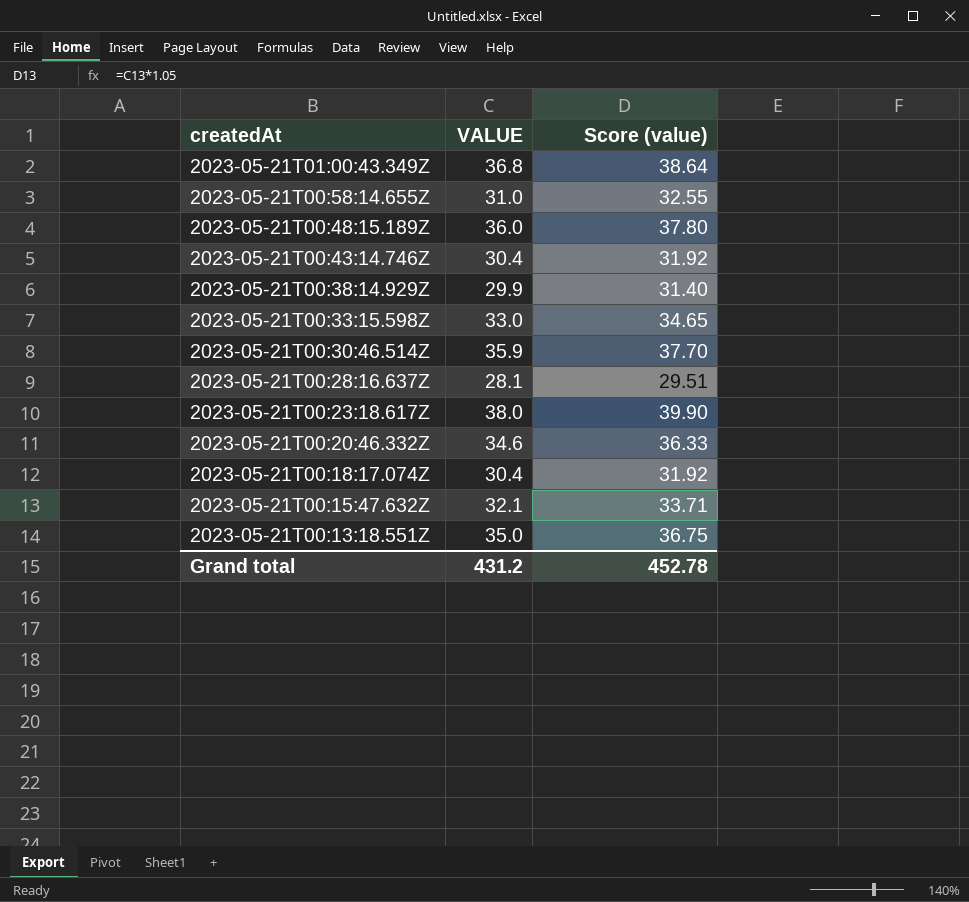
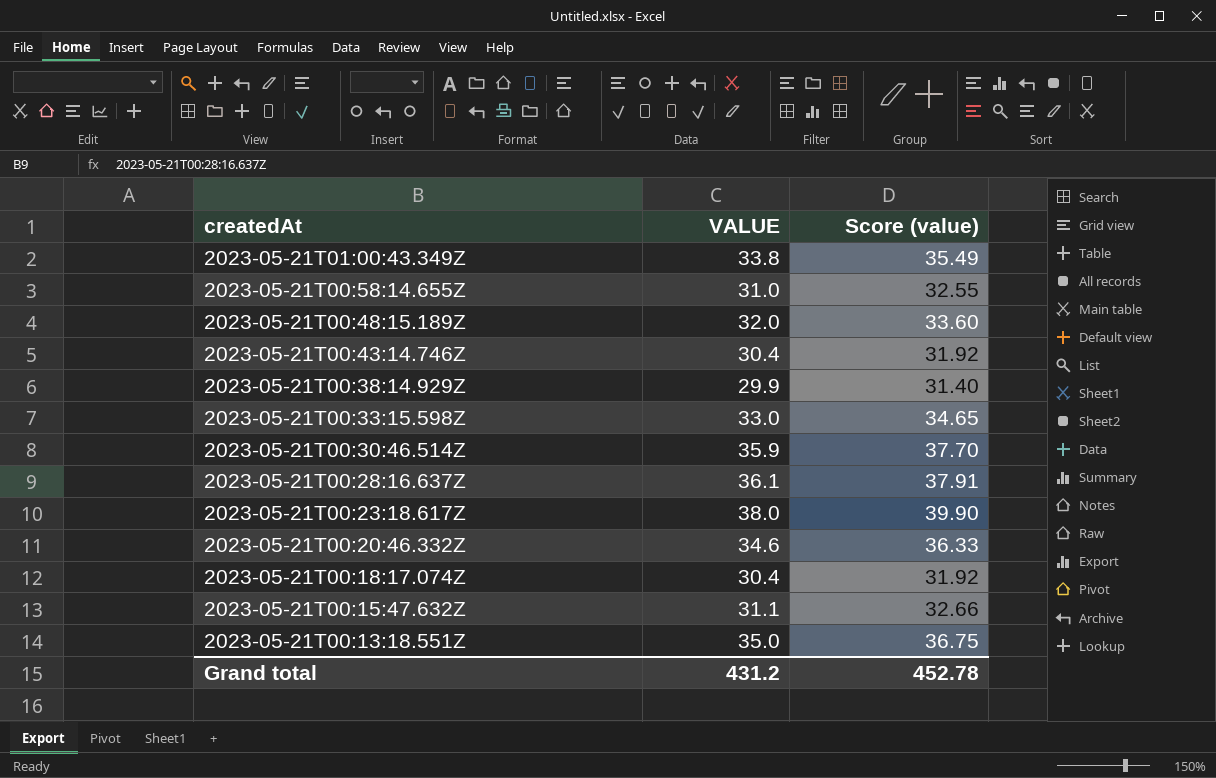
2023-05-21T01:00:43.349Z | VALUE: 36.8 -> 33.8
2023-05-21T01:00:43.349Z | Score (value): 38.64 -> 35.49
2023-05-21T00:48:15.189Z | VALUE: 36.0 -> 32.0
2023-05-21T00:48:15.189Z | Score (value): 37.80 -> 33.60
2023-05-21T00:28:16.637Z | VALUE: 28.1 -> 36.1
2023-05-21T00:28:16.637Z | Score (value): 29.51 -> 37.91
2023-05-21T00:15:47.632Z | VALUE: 32.1 -> 31.1
2023-05-21T00:15:47.632Z | Score (value): 33.71 -> 32.66

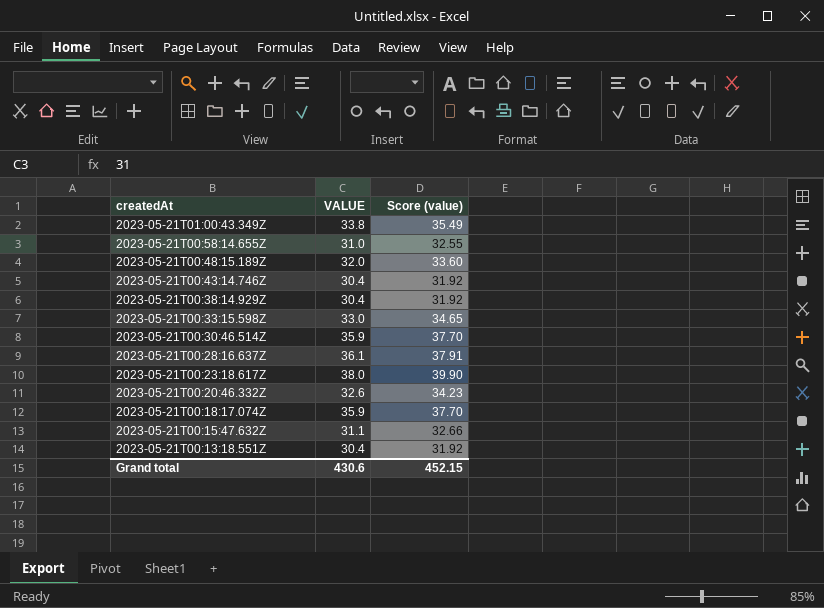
2023-05-21T00:38:14.929Z | VALUE: 29.9 -> 30.4
2023-05-21T00:38:14.929Z | Score (value): 31.40 -> 31.92
2023-05-21T00:20:46.332Z | VALUE: 34.6 -> 32.6
2023-05-21T00:20:46.332Z | Score (value): 36.33 -> 34.23
2023-05-21T00:18:17.074Z | VALUE: 30.4 -> 35.9
2023-05-21T00:18:17.074Z | Score (value): 31.92 -> 37.70
2023-05-21T00:13:18.551Z | VALUE: 35.0 -> 30.4
2023-05-21T00:13:18.551Z | Score (value): 36.75 -> 31.92
Grand total | VALUE: 431.2 -> 430.6
Grand total | Score (value): 452.78 -> 452.15

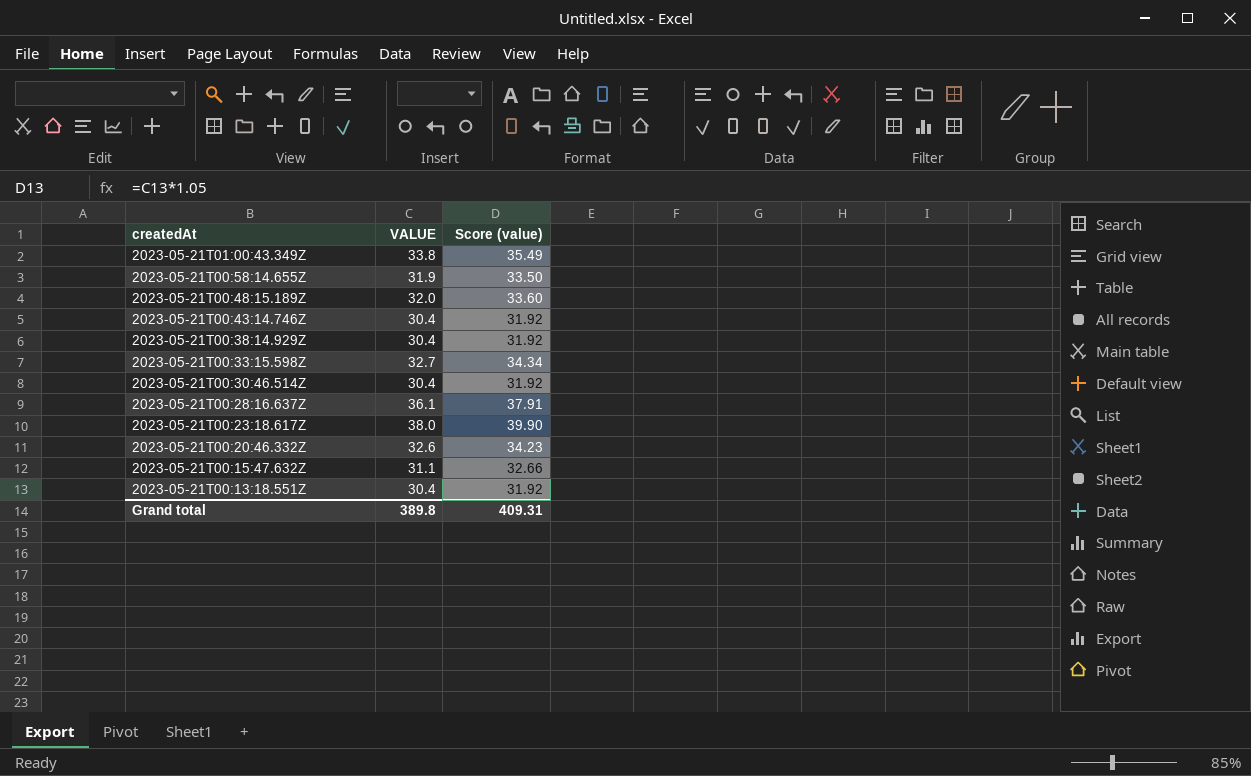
row 2023-05-21T00:18:17.074Z: 35.9 | 37.70 -> none
2023-05-21T00:58:14.655Z | VALUE: 31.0 -> 31.9
2023-05-21T00:58:14.655Z | Score (value): 32.55 -> 33.50
2023-05-21T00:33:15.598Z | VALUE: 33.0 -> 32.7
2023-05-21T00:33:15.598Z | Score (value): 34.65 -> 34.34
2023-05-21T00:30:46.514Z | VALUE: 35.9 -> 30.4
2023-05-21T00:30:46.514Z | Score (value): 37.70 -> 31.92
Grand total | VALUE: 430.6 -> 389.8
Grand total | Score (value): 452.15 -> 409.31

